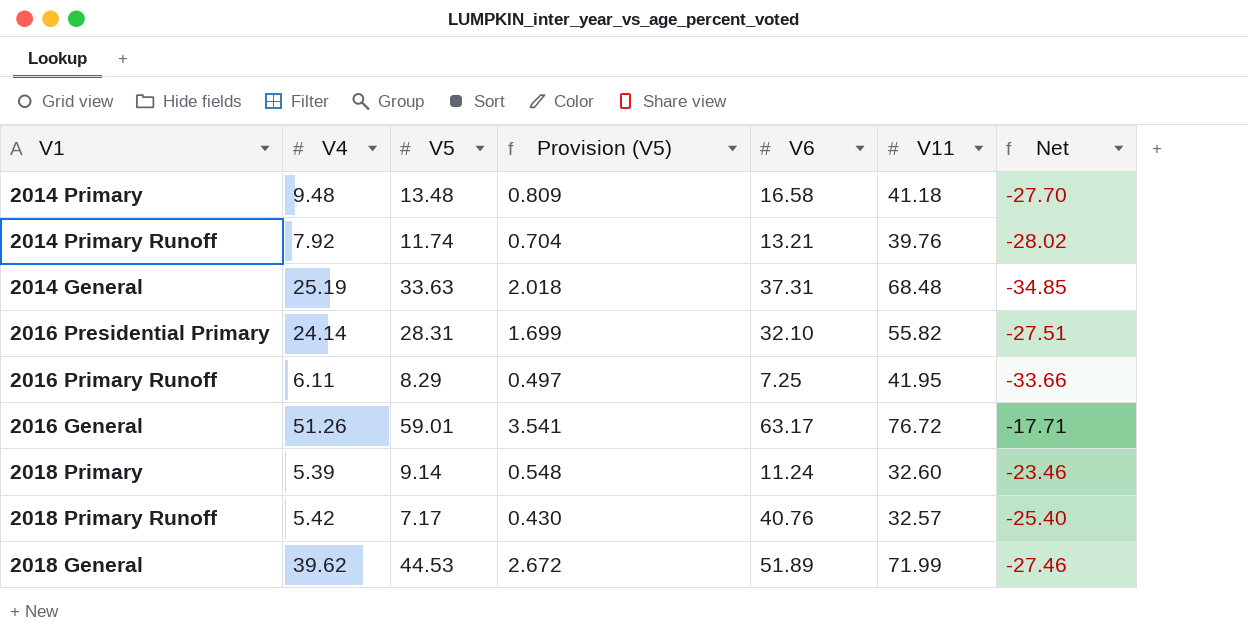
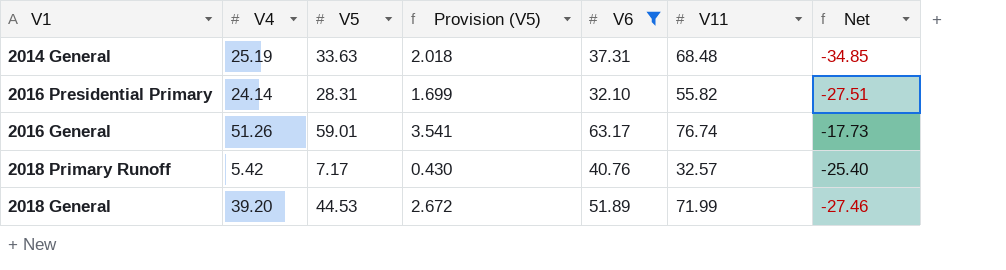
filter: none -> V6 >= 32.10
2016 General | V11: 76.72 -> 76.74
2016 General | Net: -17.71 -> -17.73
2018 General | V4: 39.62 -> 39.20

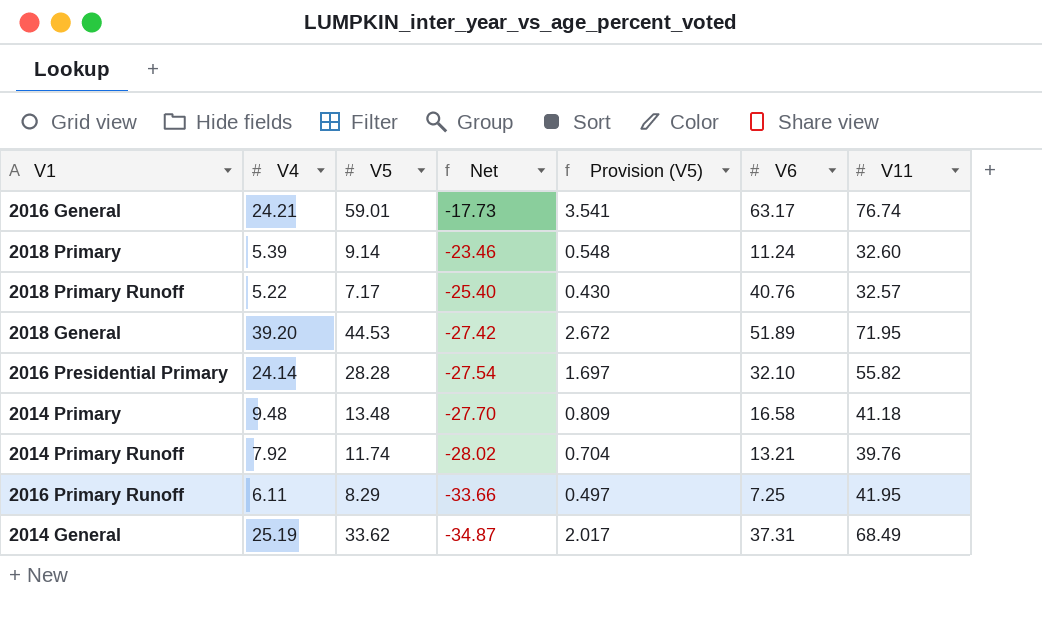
filter: V6 >= 32.10 -> none
row order: none -> Net descending
column Net | position: 7 -> 4
2016 General | V4: 51.26 -> 24.21
2018 Primary Runoff | V4: 5.42 -> 5.22
2018 General | Net: -27.46 -> -27.42
2018 General | V11: 71.99 -> 71.95
2016 Presidential Primary | V5: 28.31 -> 28.28
2016 Presidential Primary | Net: -27.51 -> -27.54
2016 Presidential Primary | Provision (V5): 1.699 -> 1.697
2014 General | V5: 33.63 -> 33.62
2014 General | Net: -34.85 -> -34.87
2014 General | Provision (V5): 2.018 -> 2.017
2014 General | V11: 68.48 -> 68.49

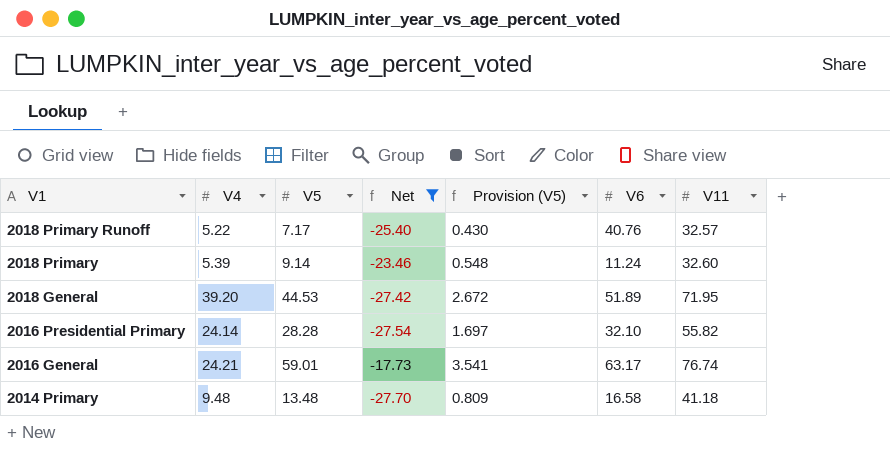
filter: none -> Net >= -27.70
row order: Net descending -> V1 descending

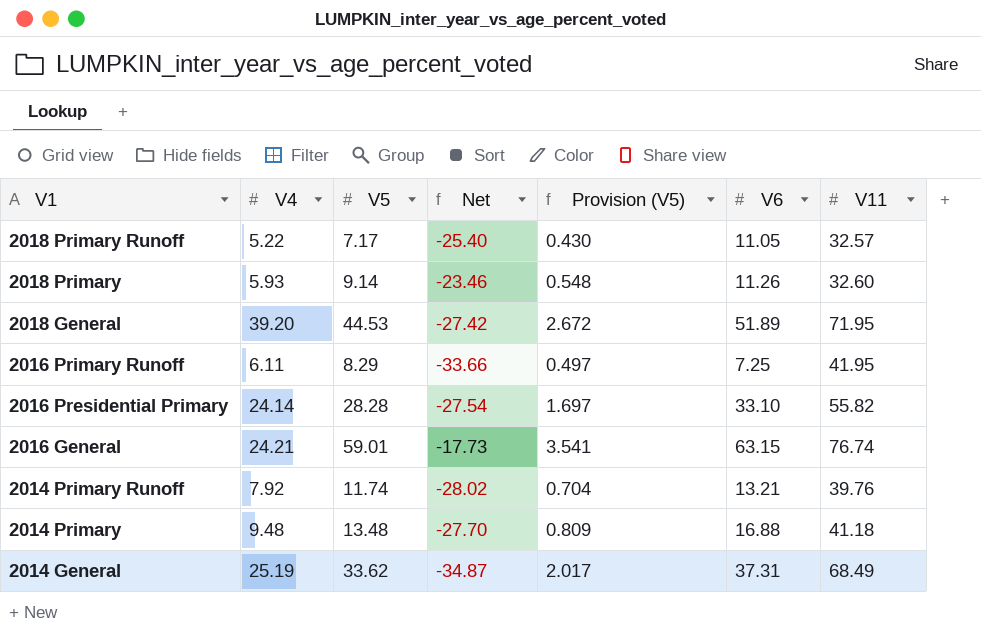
filter: Net >= -27.70 -> none
2018 Primary Runoff | V6: 40.76 -> 11.05
2018 Primary | V4: 5.39 -> 5.93
2018 Primary | V6: 11.24 -> 11.26
2016 Presidential Primary | V6: 32.10 -> 33.10
2016 General | V6: 63.17 -> 63.15
2014 Primary | V6: 16.58 -> 16.88

